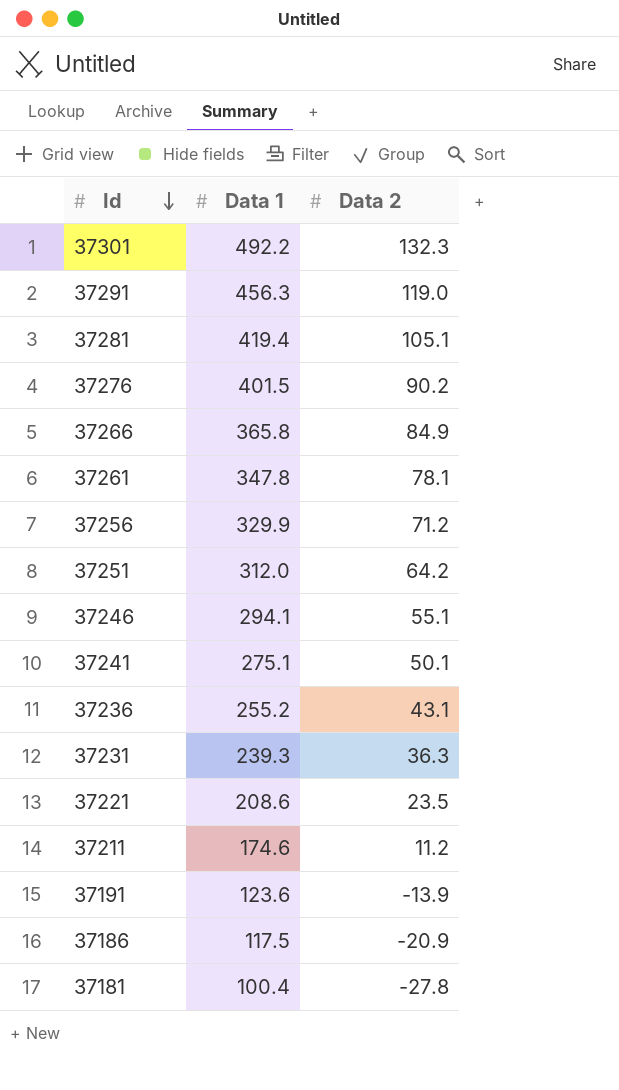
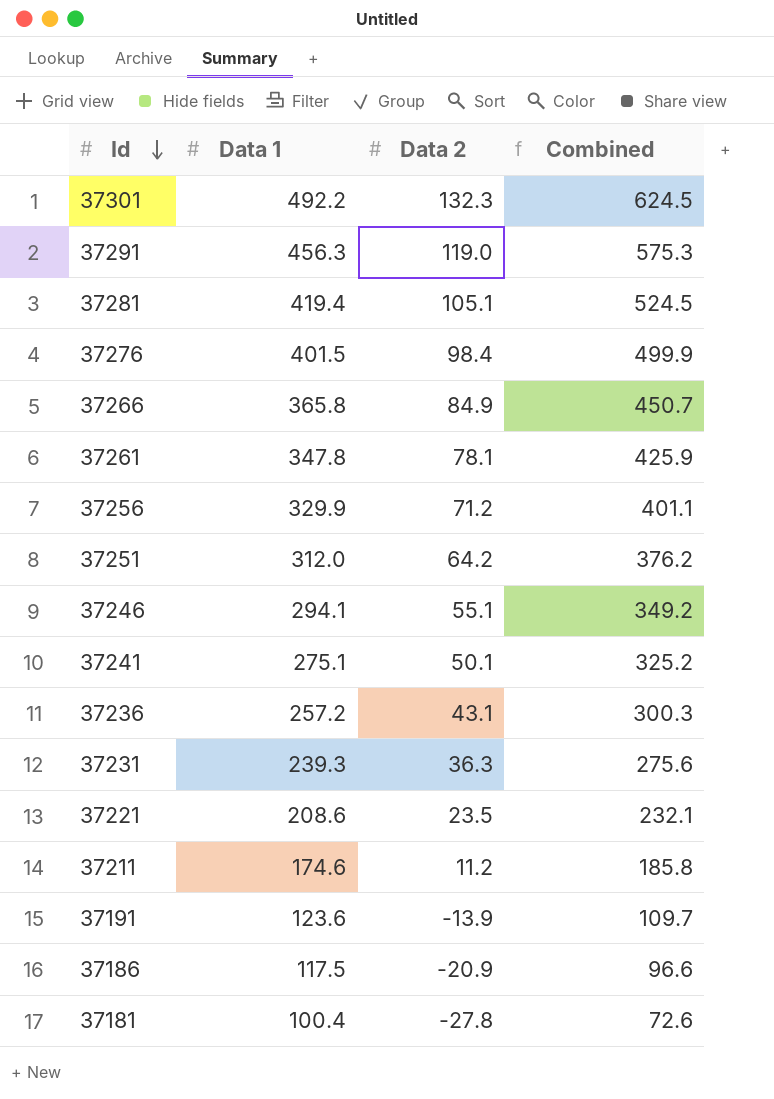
column Combined | formula: none -> [Data 1] + [Data 2]
37276 | Data 2: 90.2 -> 98.4
37236 | Data 1: 255.2 -> 257.2

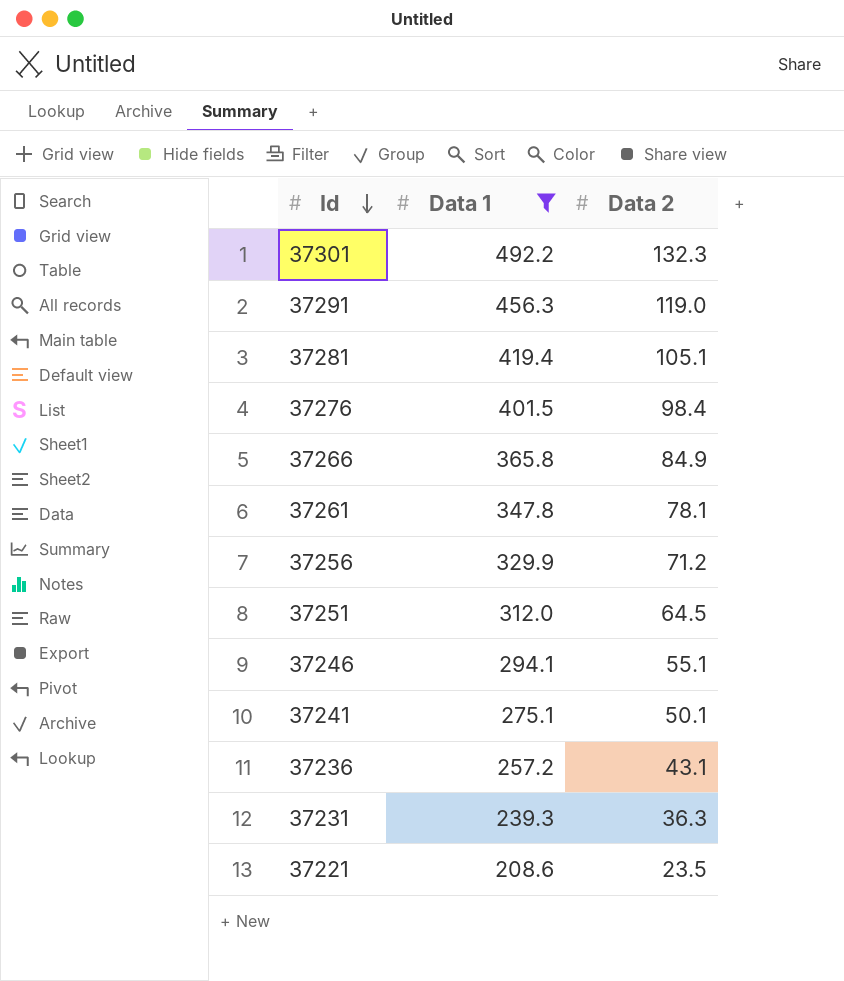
filter: none -> Data 1 >= 208.6
column Combined | formula: [Data 1] + [Data 2] -> none
37251 | Data 2: 64.2 -> 64.5

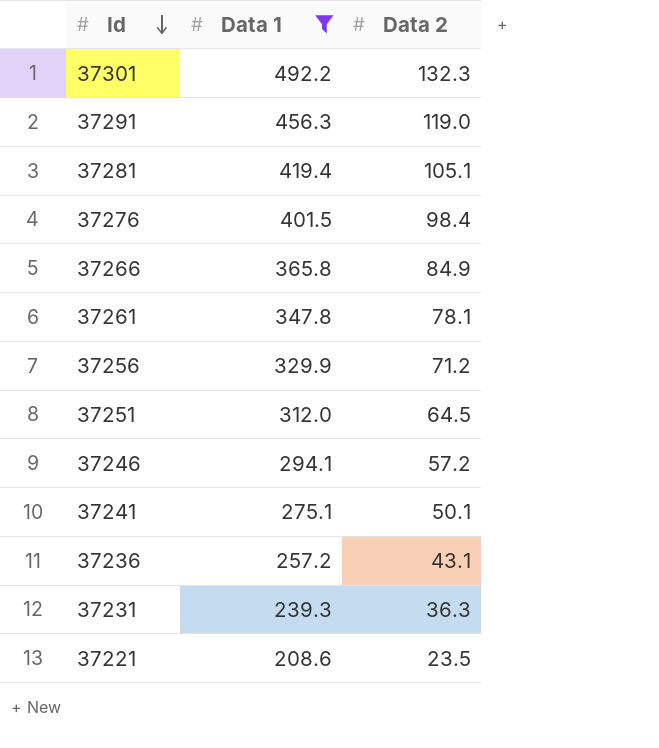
37246 | Data 2: 55.1 -> 57.2

